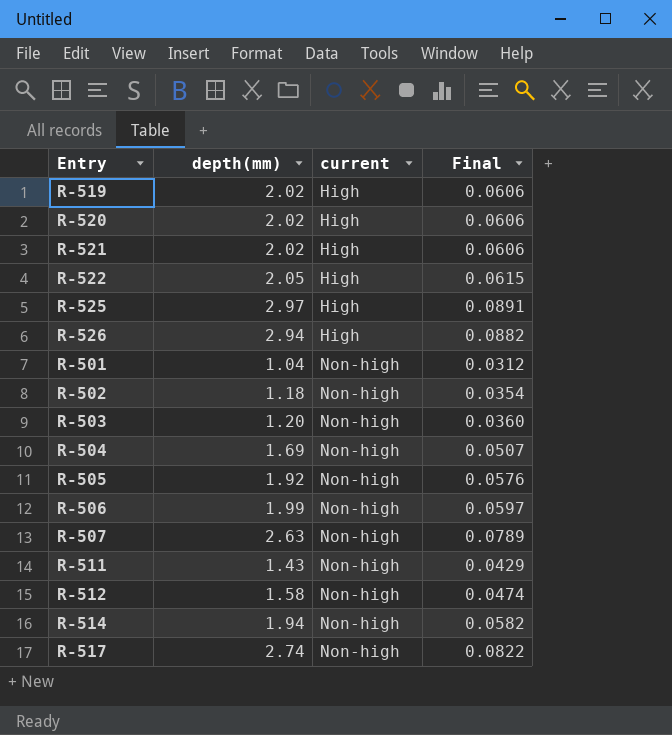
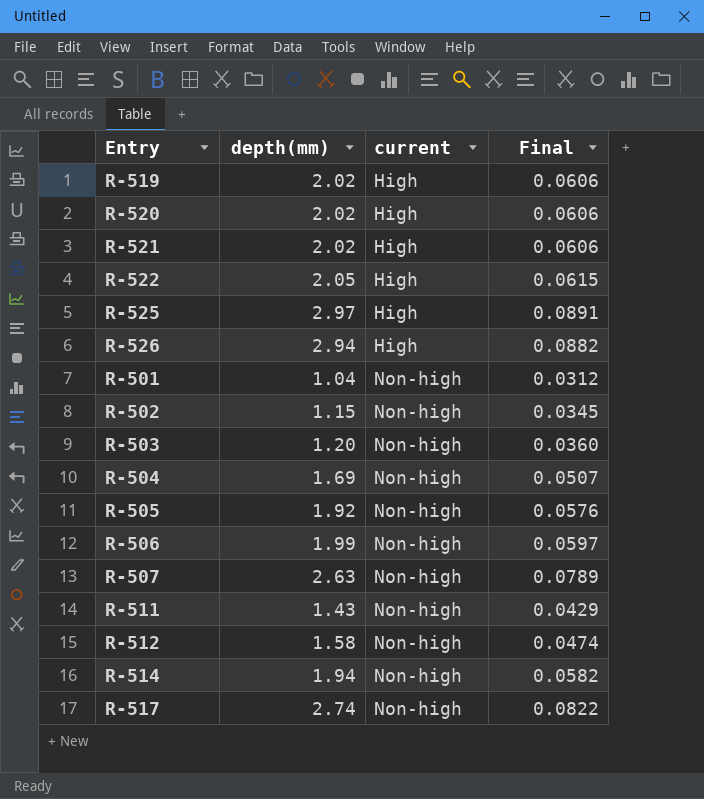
R-502 | depth(mm): 1.18 -> 1.15
R-502 | Final: 0.0354 -> 0.0345

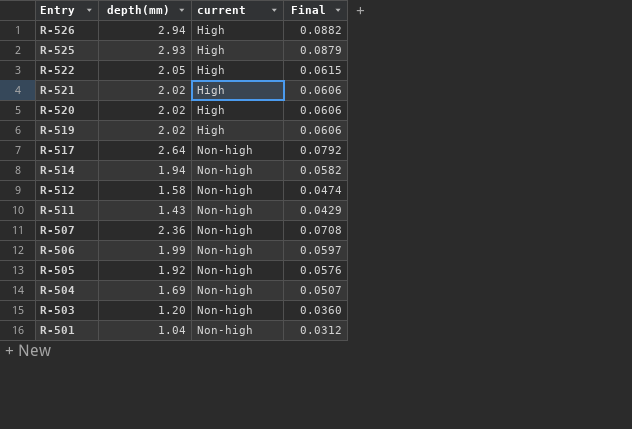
row order: current ascending -> Entry descending
row R-502: 1.15 | Non-high | 0.0345 -> none
R-525 | depth(mm): 2.97 -> 2.93
R-525 | Final: 0.0891 -> 0.0879
R-517 | depth(mm): 2.74 -> 2.64
R-517 | Final: 0.0822 -> 0.0792
R-507 | depth(mm): 2.63 -> 2.36
R-507 | Final: 0.0789 -> 0.0708

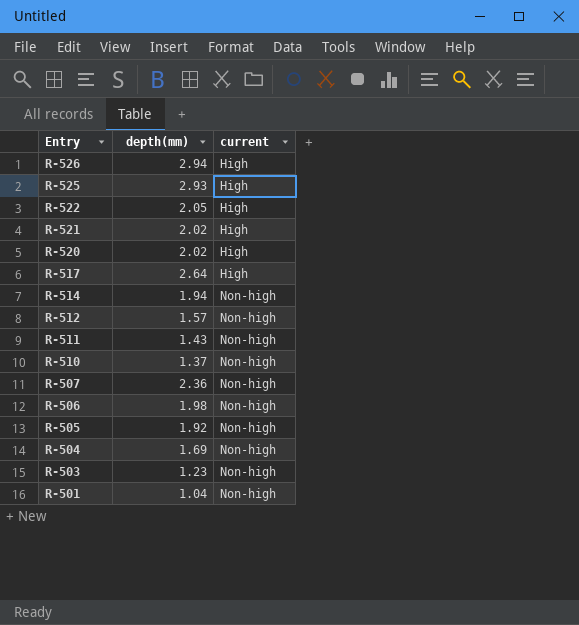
column Final | formula: [depth(mm)] * 0.03 -> none
row R-519: 2.02 | High | 0.0606 -> none
R-517 | current: Non-high -> High
R-512 | depth(mm): 1.58 -> 1.57
row R-510: none -> 1.37 | Non-high
R-506 | depth(mm): 1.99 -> 1.98
R-503 | depth(mm): 1.20 -> 1.23

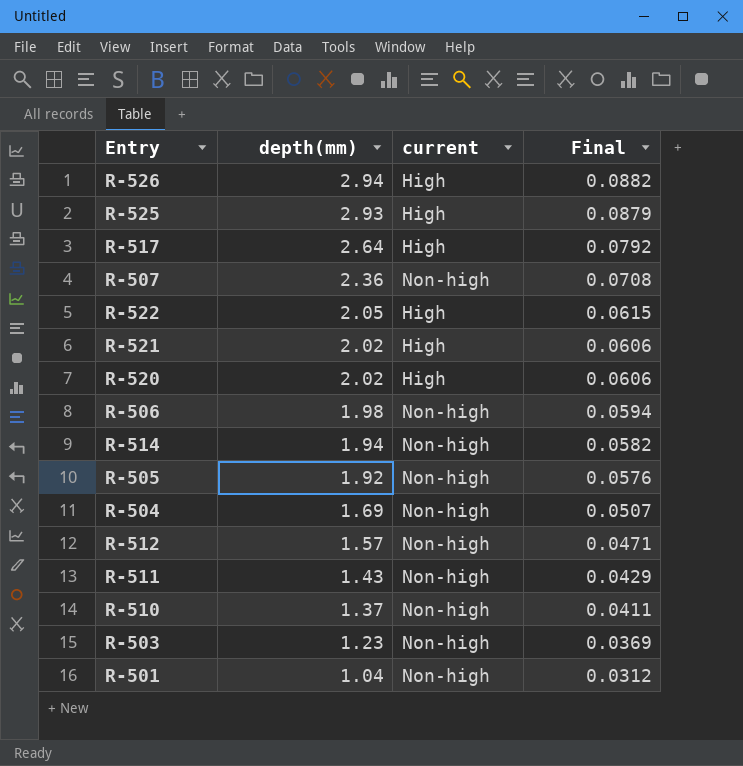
row order: Entry descending -> depth(mm) descending
column Final | formula: none -> [depth(mm)] * 0.03

